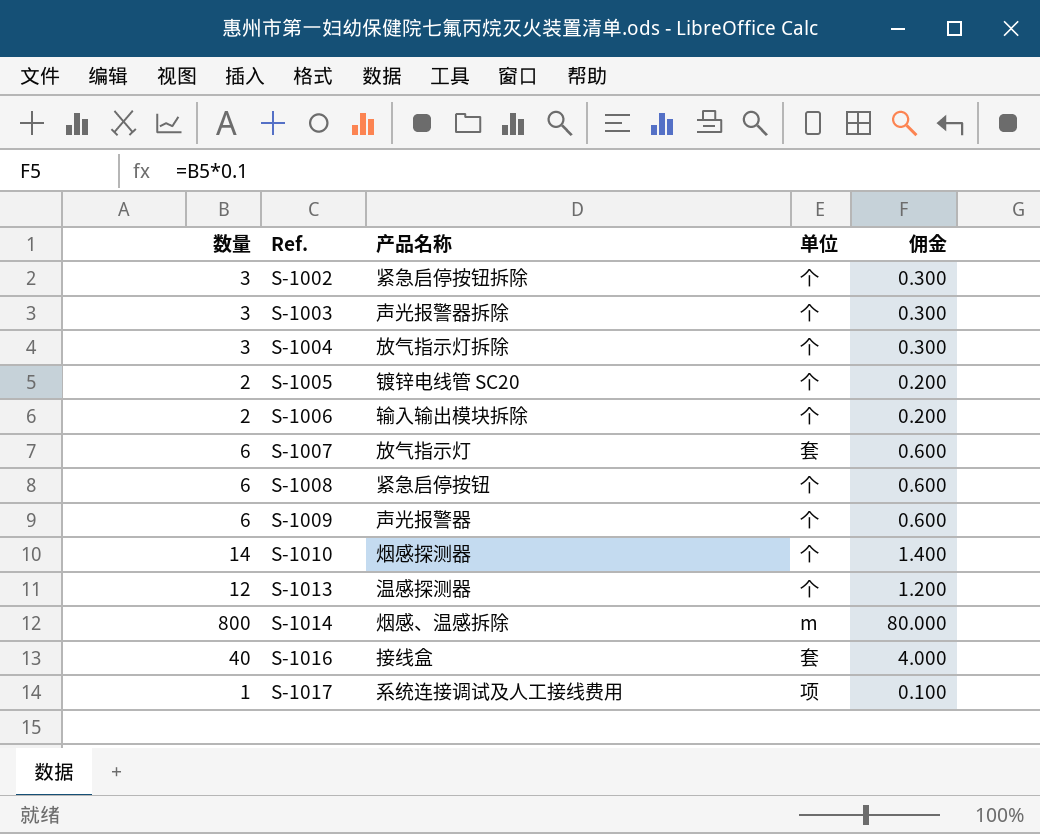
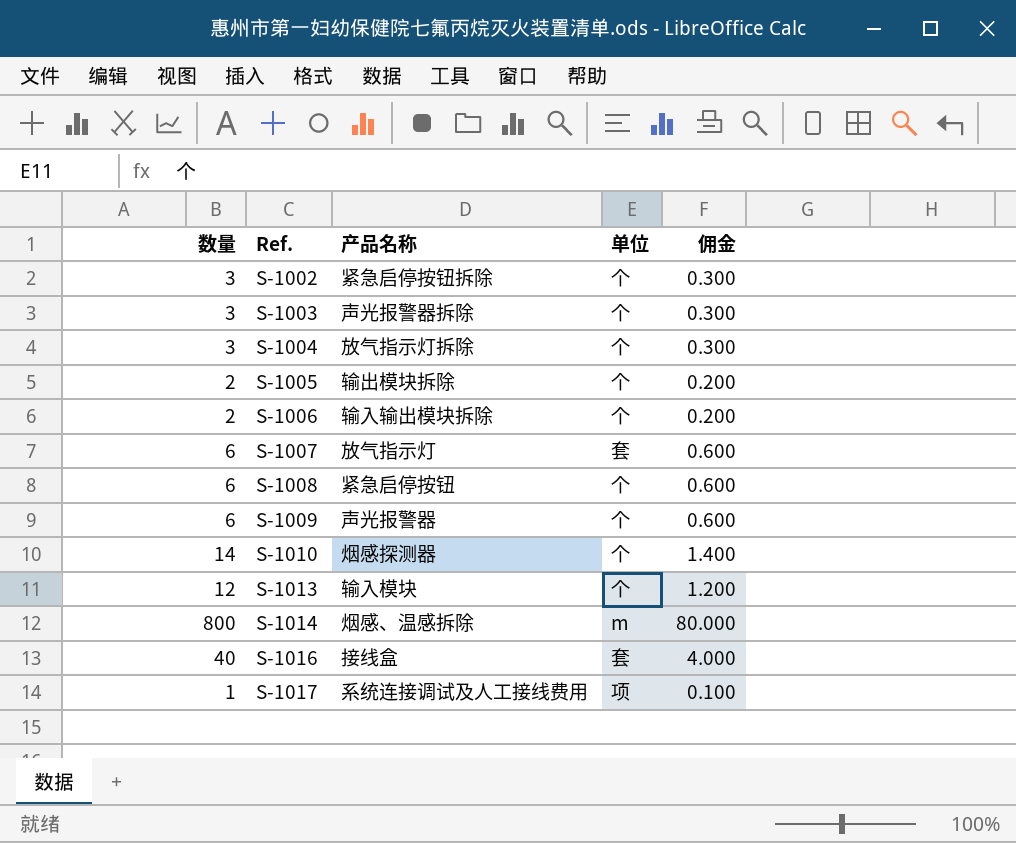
S-1005 | 产品名称: 镀锌电线管 SC20 -> 输出模块拆除
S-1013 | 产品名称: 温感探测器 -> 输入模块

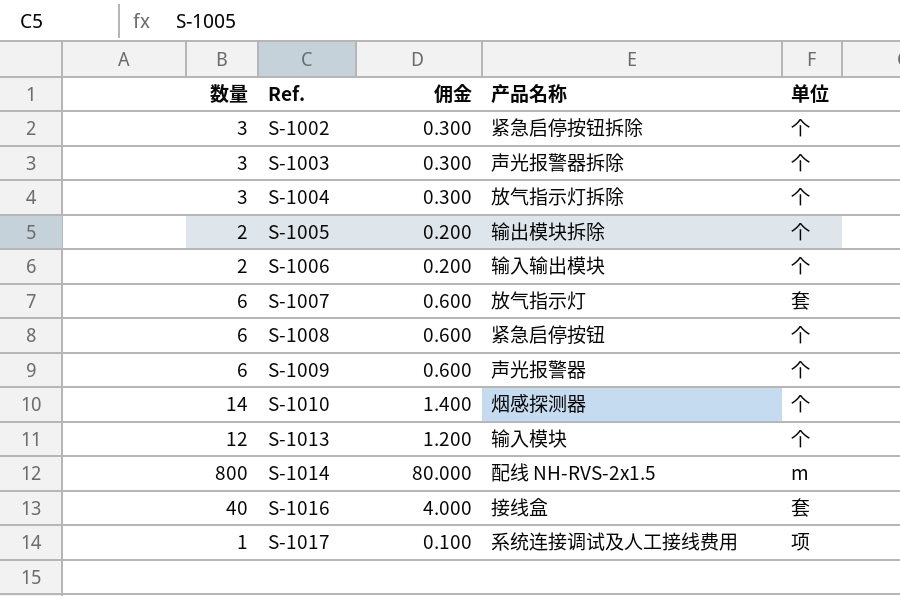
column 佣金 | position: 5 -> 3
S-1006 | 产品名称: 输入输出模块拆除 -> 输入输出模块
S-1014 | 产品名称: 烟感、温感拆除 -> 配线 NH-RVS-2x1.5

